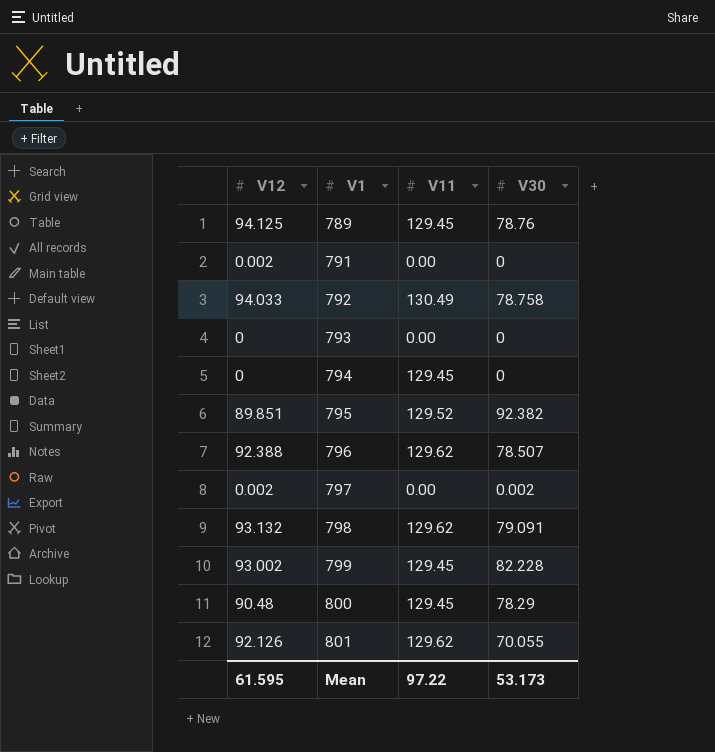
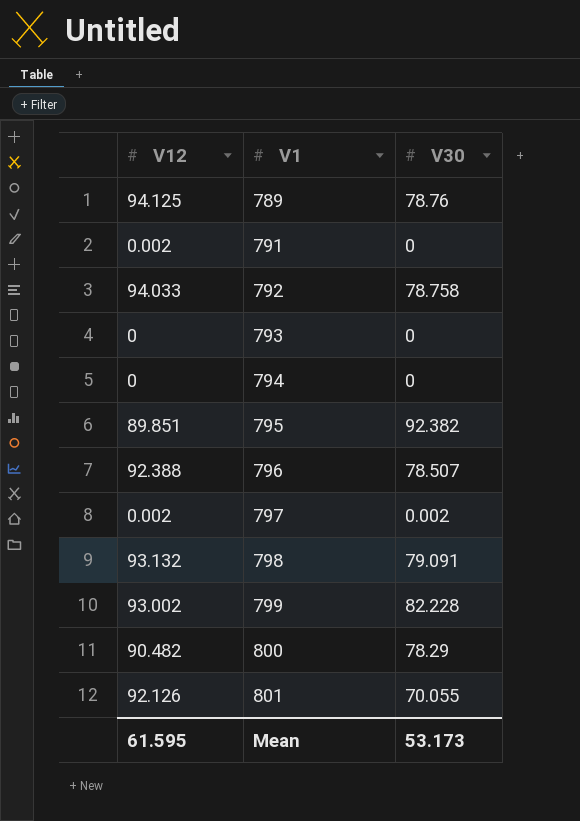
column V11 | position: 3 -> none
800 | V12: 90.48 -> 90.482

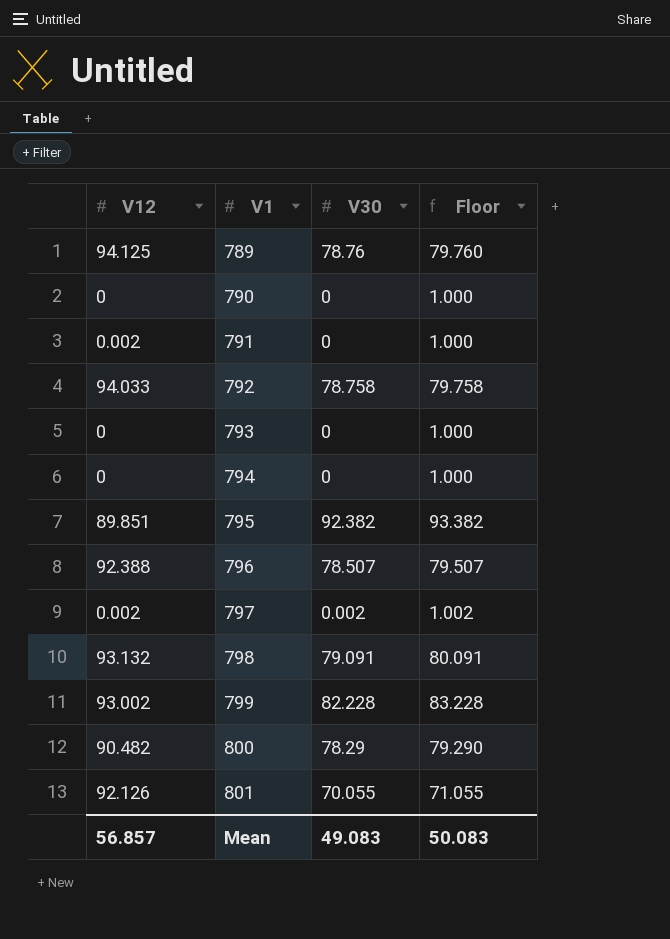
column Floor | formula: none -> [V30] + 1
row 790: none -> 0 | 0 | 1.000
Mean | V12: 61.595 -> 56.857
Mean | V30: 53.173 -> 49.083

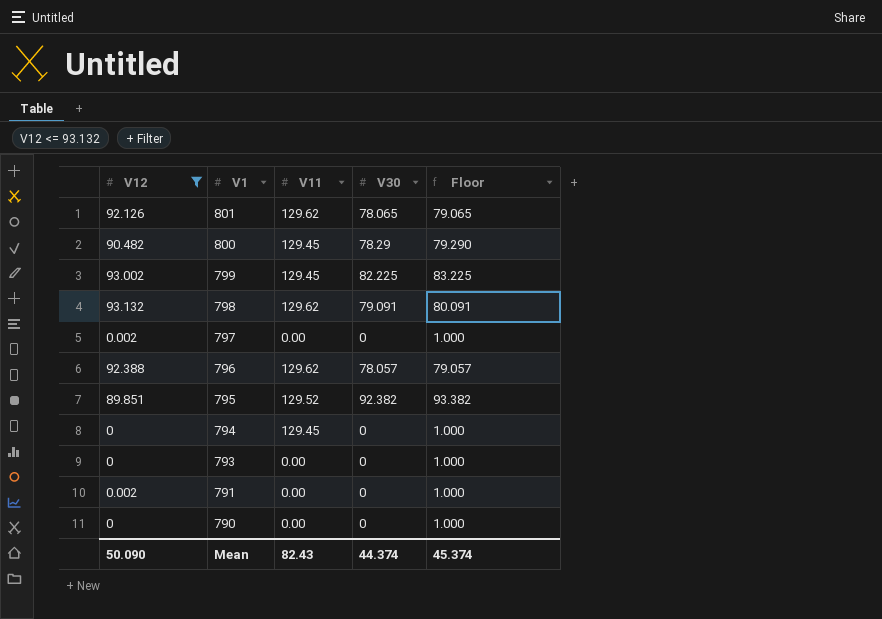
filter: none -> V12 <= 93.132
row order: V1 ascending -> V1 descending
column V11 | position: none -> 3
801 | V30: 70.055 -> 78.065
801 | Floor: 71.055 -> 79.065
799 | V30: 82.228 -> 82.225
799 | Floor: 83.228 -> 83.225
797 | V30: 0.002 -> 0
797 | Floor: 1.002 -> 1.000
796 | V30: 78.507 -> 78.057
796 | Floor: 79.507 -> 79.057
Mean | V12: 56.857 -> 50.090
Mean | V30: 49.083 -> 44.374
Mean | Floor: 50.083 -> 45.374

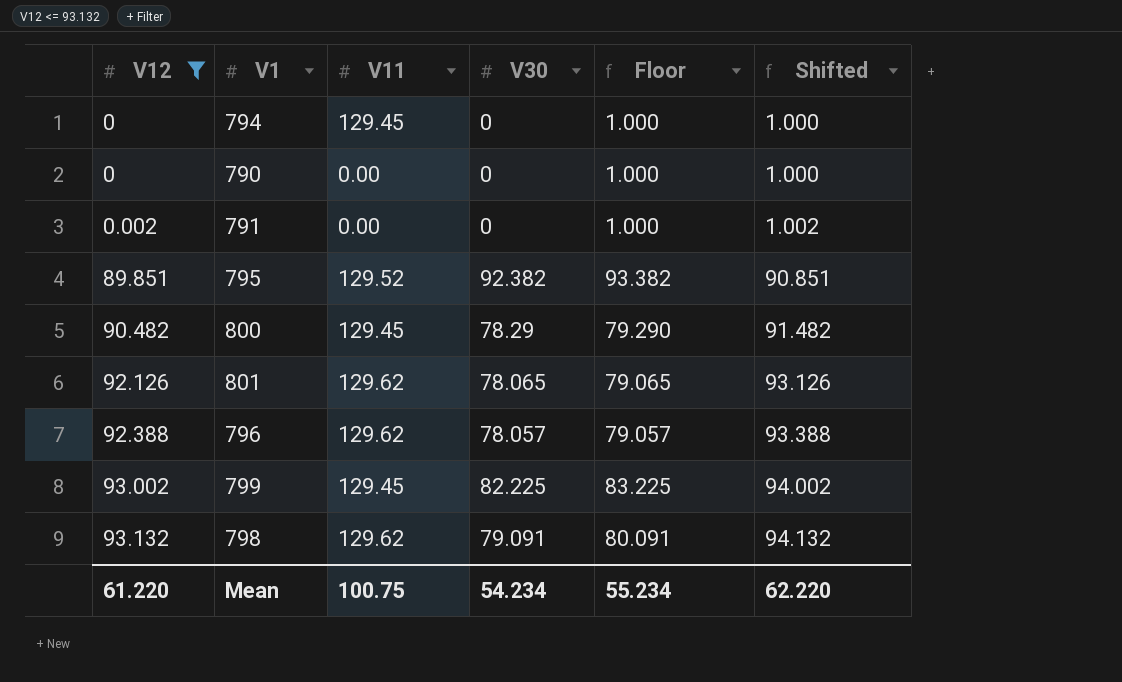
row order: V1 descending -> V12 ascending
column Shifted | formula: none -> [V12] + 1
row 797: 0.002 | 0.00 | 0 | 1.000 -> none
row 793: 0 | 0.00 | 0 | 1.000 -> none
Mean | V12: 50.090 -> 61.220
Mean | V11: 82.43 -> 100.75
Mean | V30: 44.374 -> 54.234
Mean | Floor: 45.374 -> 55.234

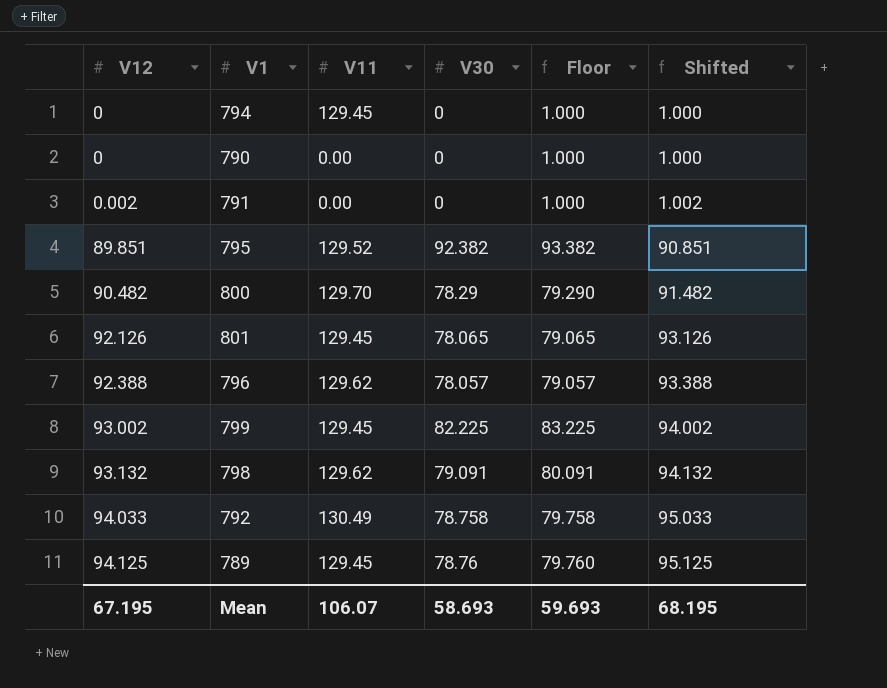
filter: V12 <= 93.132 -> none
800 | V11: 129.45 -> 129.70
801 | V11: 129.62 -> 129.45
Mean | V12: 61.220 -> 67.195
Mean | V11: 100.75 -> 106.07
Mean | V30: 54.234 -> 58.693
Mean | Floor: 55.234 -> 59.693
Mean | Shifted: 62.220 -> 68.195

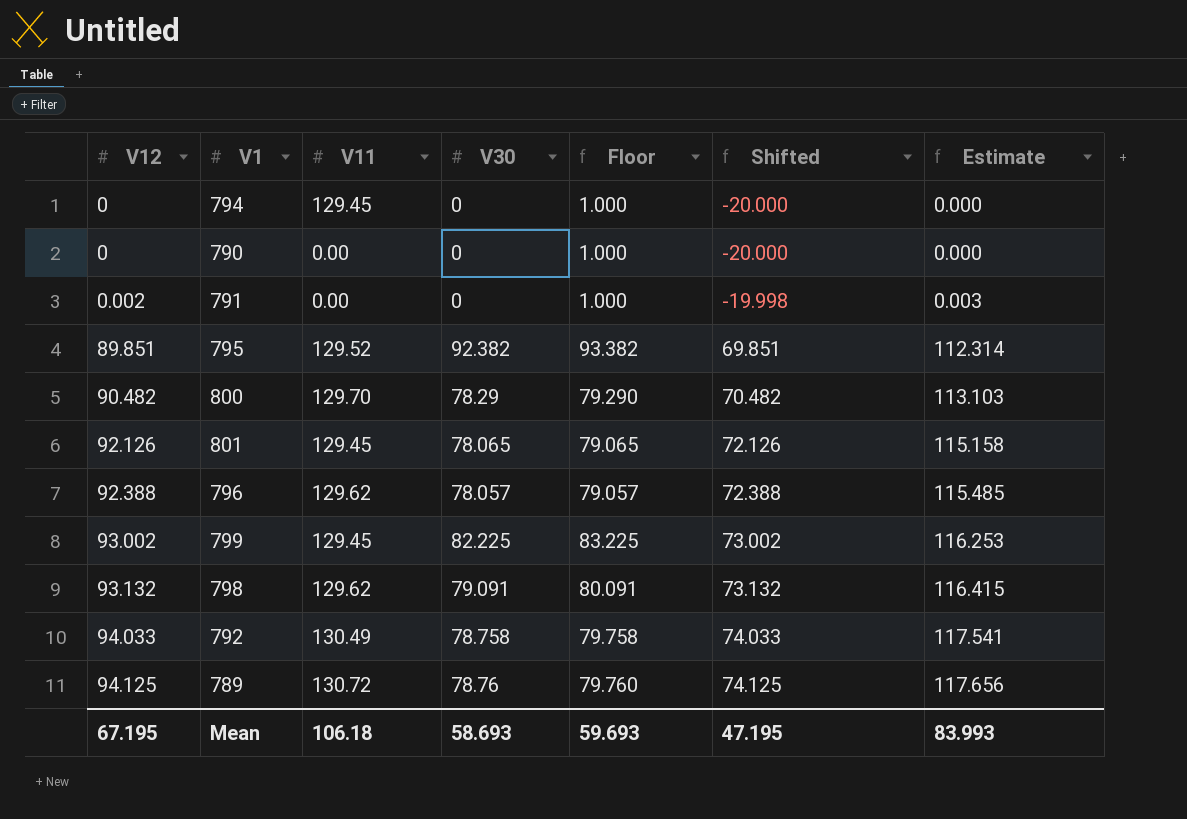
column Shifted | formula: [V12] + 1 -> [V12] - 20
column Estimate | formula: none -> [V12] * 1.25
789 | V11: 129.45 -> 130.72
Mean | V11: 106.07 -> 106.18
Mean | Shifted: 68.195 -> 47.195

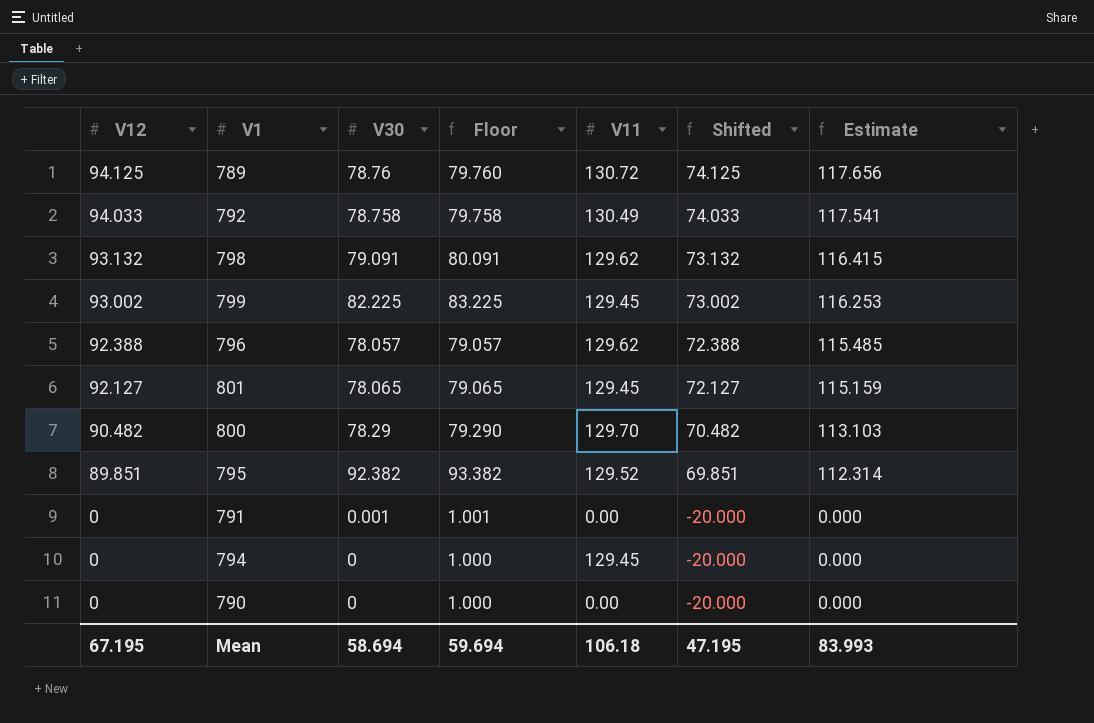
row order: V12 ascending -> V12 descending
column V11 | position: 3 -> 5
801 | V12: 92.126 -> 92.127
801 | Shifted: 72.126 -> 72.127
801 | Estimate: 115.158 -> 115.159
791 | V12: 0.002 -> 0
791 | V30: 0 -> 0.001
791 | Floor: 1.000 -> 1.001
791 | Shifted: -19.998 -> -20.000
791 | Estimate: 0.003 -> 0.000
Mean | V30: 58.693 -> 58.694
Mean | Floor: 59.693 -> 59.694

